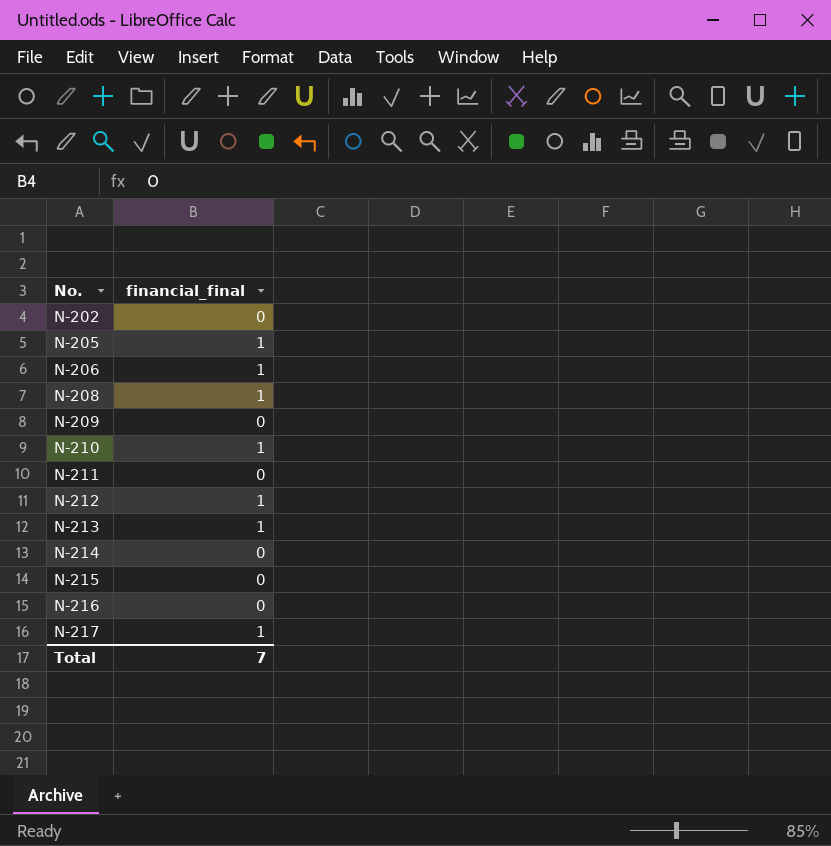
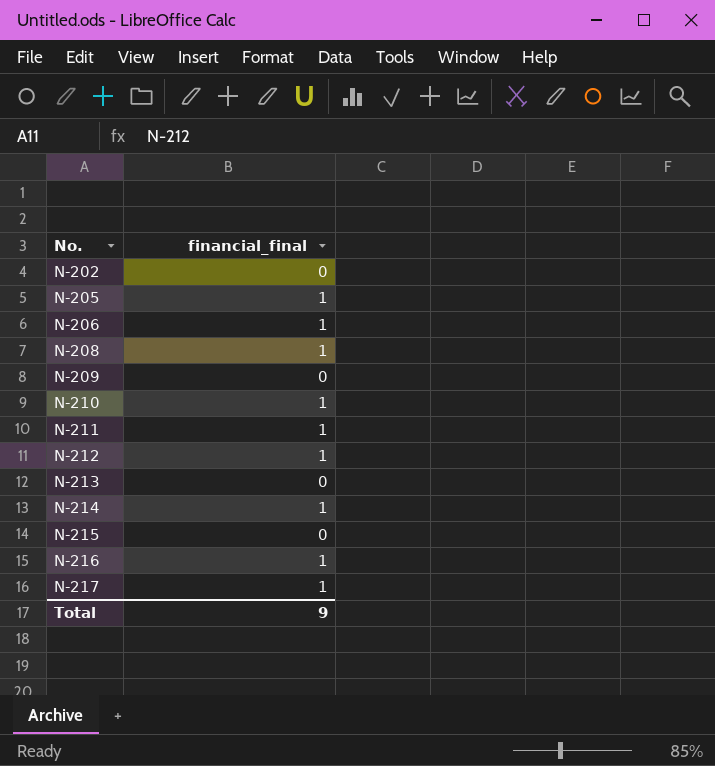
N-211 | financial_final: 0 -> 1
N-213 | financial_final: 1 -> 0
N-214 | financial_final: 0 -> 1
N-216 | financial_final: 0 -> 1
Total | financial_final: 7 -> 9

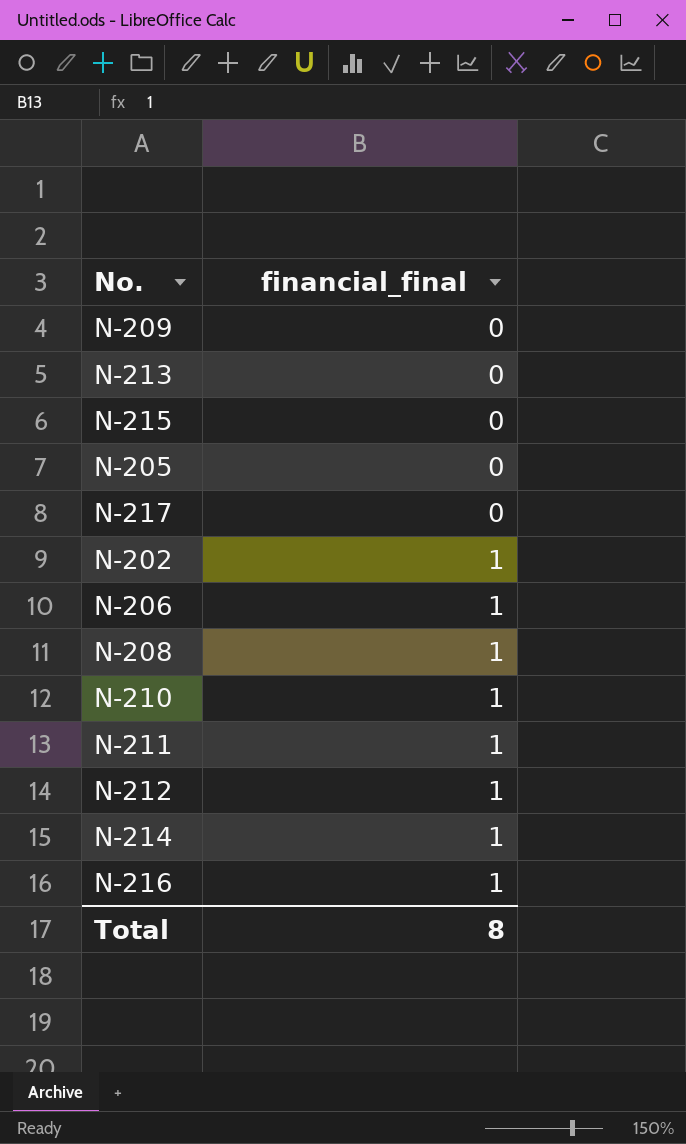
row order: No. ascending -> financial_final ascending
N-205 | financial_final: 1 -> 0
N-217 | financial_final: 1 -> 0
N-202 | financial_final: 0 -> 1
Total | financial_final: 9 -> 8

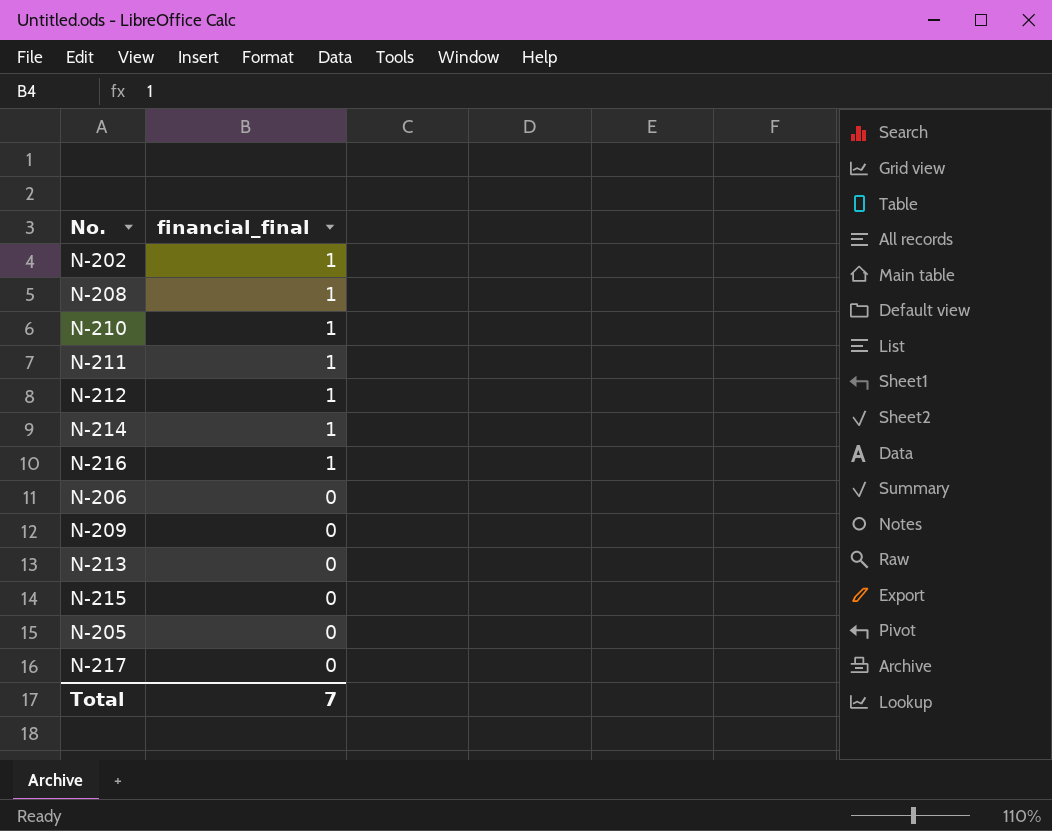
row order: financial_final ascending -> financial_final descending
N-206 | financial_final: 1 -> 0
Total | financial_final: 8 -> 7

